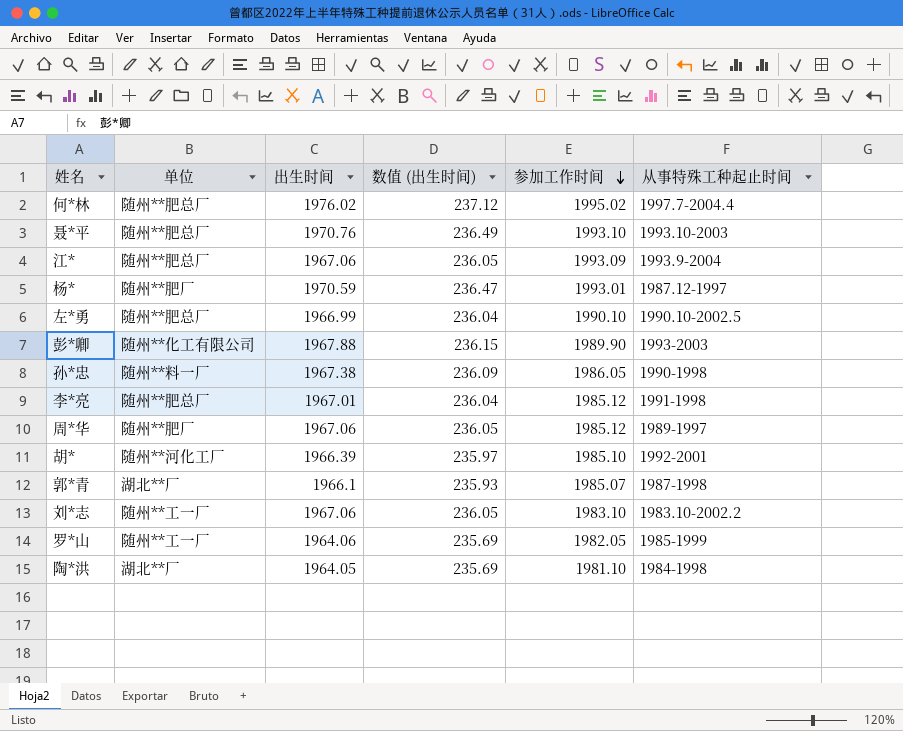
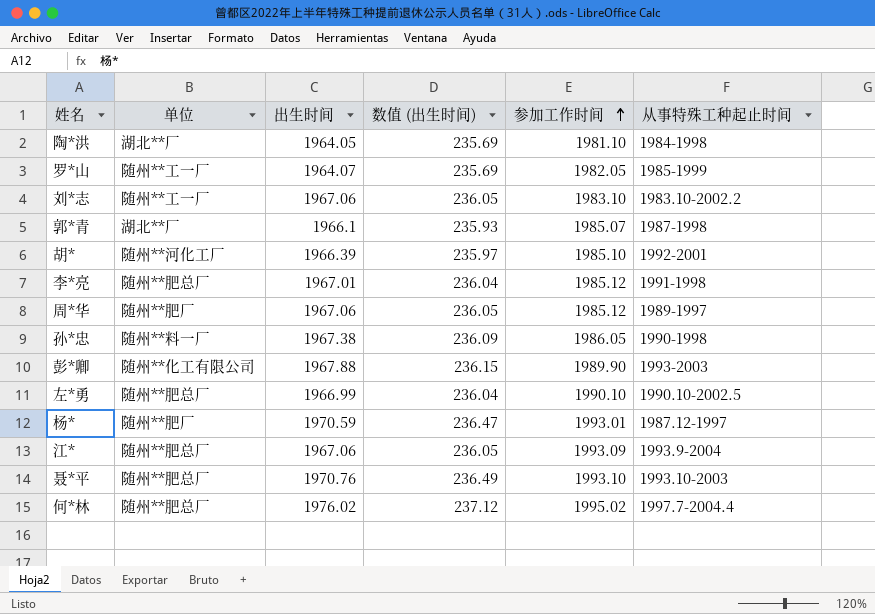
row order: 参加工作时间 descending -> 参加工作时间 ascending
罗*山 | 出生时间: 1964.06 -> 1964.07

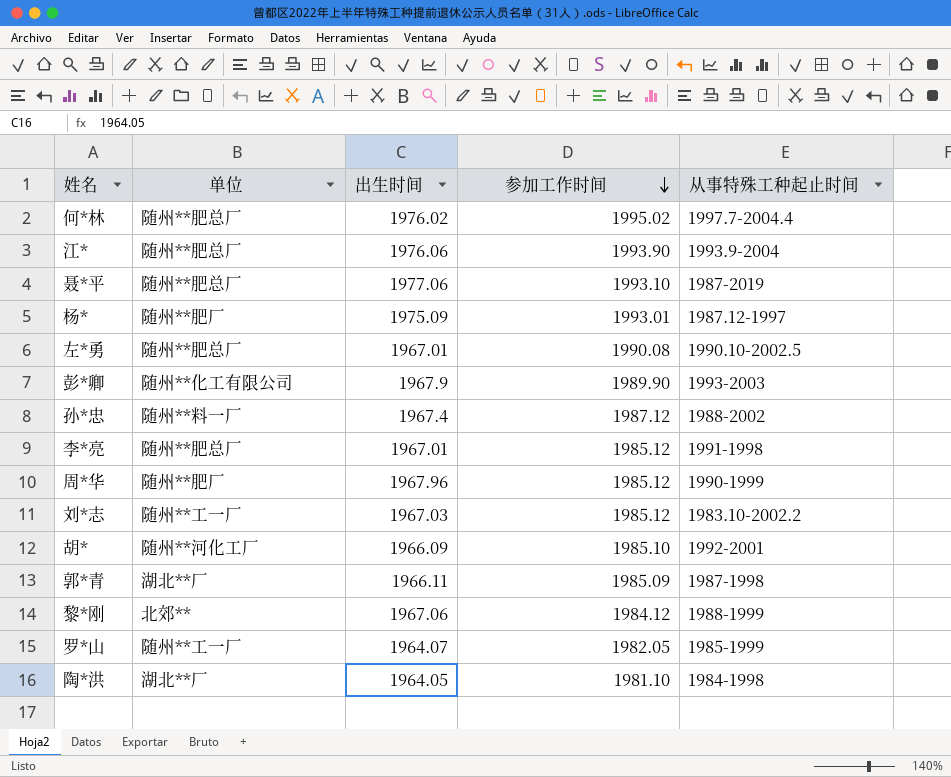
row order: 参加工作时间 ascending -> 参加工作时间 descending
column 数值 (出生时间) | formula: [出生时间] * 0.12 -> none
江* | 出生时间: 1967.06 -> 1976.06
江* | 参加工作时间: 1993.09 -> 1993.90
聂*平 | 出生时间: 1970.76 -> 1977.06
聂*平 | 从事特殊工种起止时间: 1993.10-2003 -> 1987-2019
杨* | 出生时间: 1970.59 -> 1975.09
左*勇 | 出生时间: 1966.99 -> 1967.01
左*勇 | 参加工作时间: 1990.10 -> 1990.08
彭*卿 | 出生时间: 1967.88 -> 1967.9
孙*忠 | 出生时间: 1967.38 -> 1967.4
孙*忠 | 参加工作时间: 1986.05 -> 1987.12
孙*忠 | 从事特殊工种起止时间: 1990-1998 -> 1988-2002
周*华 | 出生时间: 1967.06 -> 1967.96
周*华 | 从事特殊工种起止时间: 1989-1997 -> 1990-1999
刘*志 | 出生时间: 1967.06 -> 1967.03
刘*志 | 参加工作时间: 1983.10 -> 1985.12
胡* | 出生时间: 1966.39 -> 1966.09
郭*青 | 出生时间: 1966.1 -> 1966.11
郭*青 | 参加工作时间: 1985.07 -> 1985.09
row 黎*刚: none -> 北郊** | 1967.06 | 1984.12 | 1988-1999

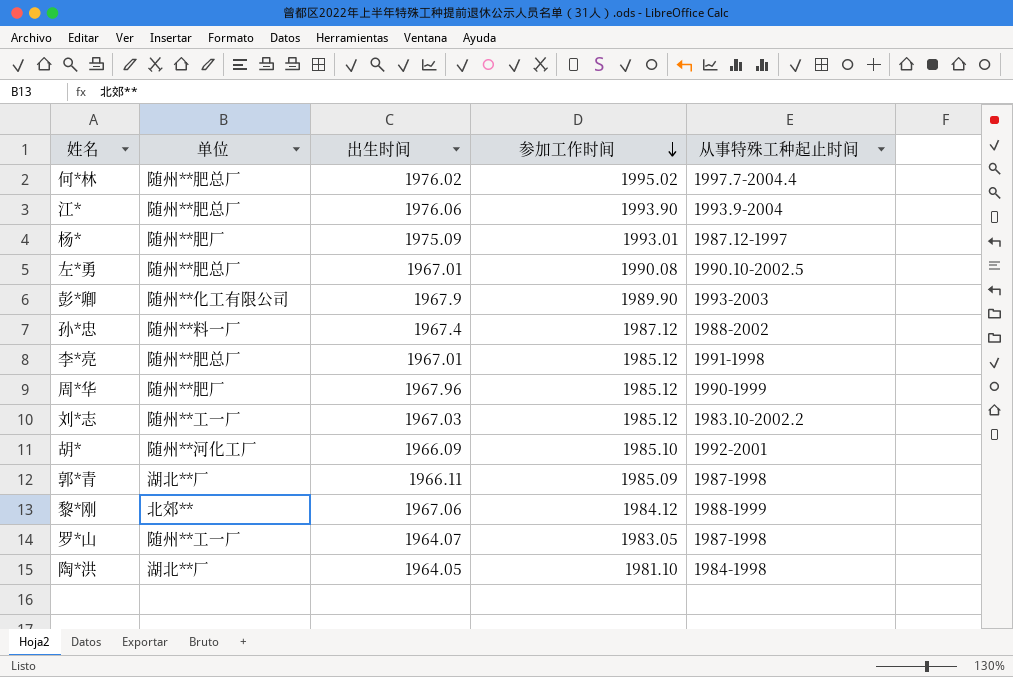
row 聂*平: 随州**肥总厂 | 1977.06 | 1993.10 | 1987-2019 -> none
罗*山 | 参加工作时间: 1982.05 -> 1983.05
罗*山 | 从事特殊工种起止时间: 1985-1999 -> 1987-1998

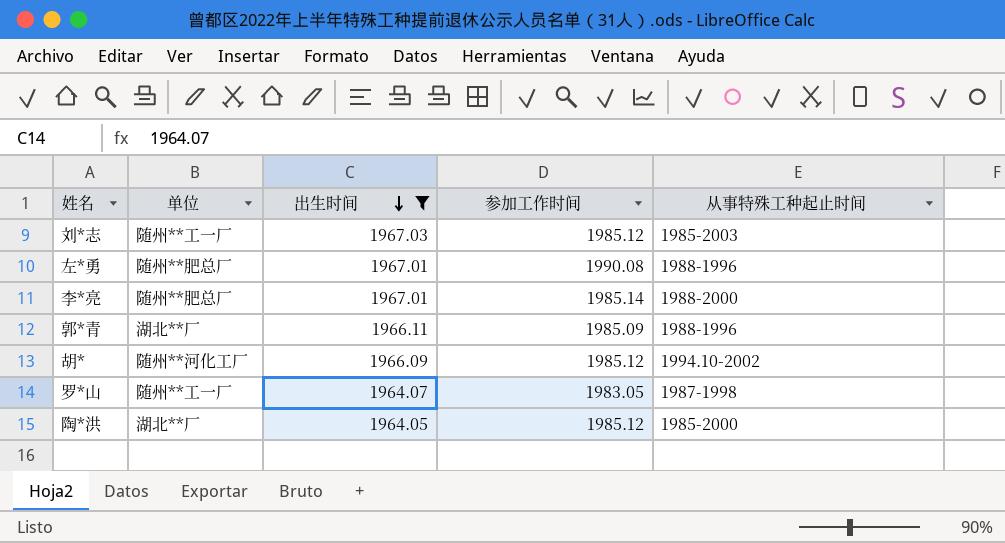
filter: none -> 出生时间 <= 1967.03
row order: 参加工作时间 descending -> 出生时间 descending
刘*志 | 从事特殊工种起止时间: 1983.10-2002.2 -> 1985-2003
左*勇 | 从事特殊工种起止时间: 1990.10-2002.5 -> 1988-1996
李*亮 | 参加工作时间: 1985.12 -> 1985.14
李*亮 | 从事特殊工种起止时间: 1991-1998 -> 1988-2000
郭*青 | 从事特殊工种起止时间: 1987-1998 -> 1988-1996
胡* | 参加工作时间: 1985.10 -> 1985.12
胡* | 从事特殊工种起止时间: 1992-2001 -> 1994.10-2002
陶*洪 | 参加工作时间: 1981.10 -> 1985.12
陶*洪 | 从事特殊工种起止时间: 1984-1998 -> 1985-2000

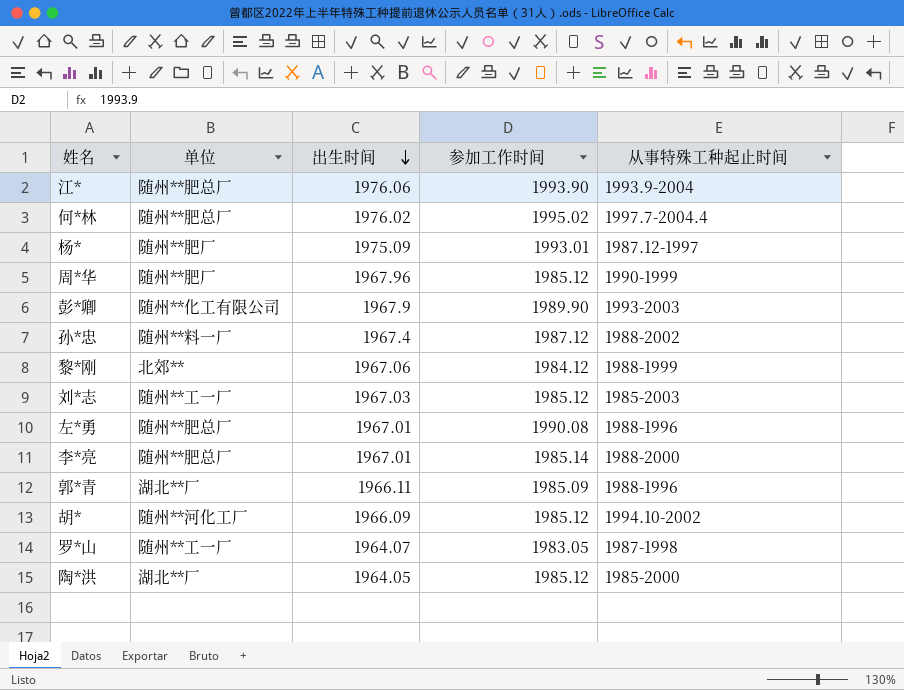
filter: 出生时间 <= 1967.03 -> none

